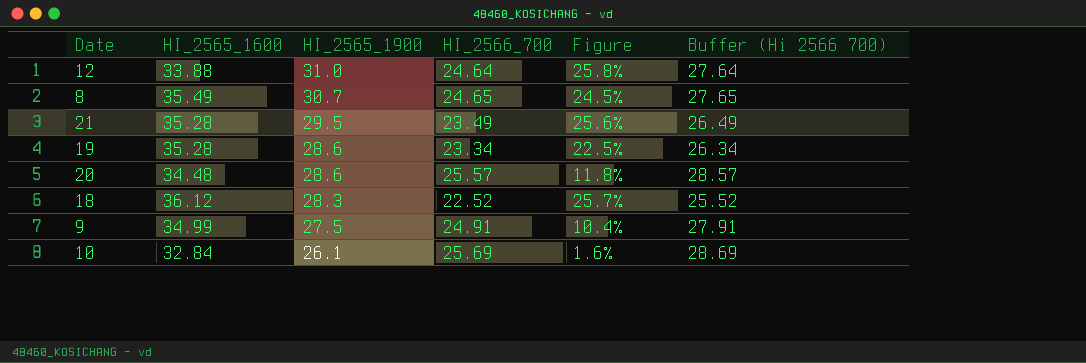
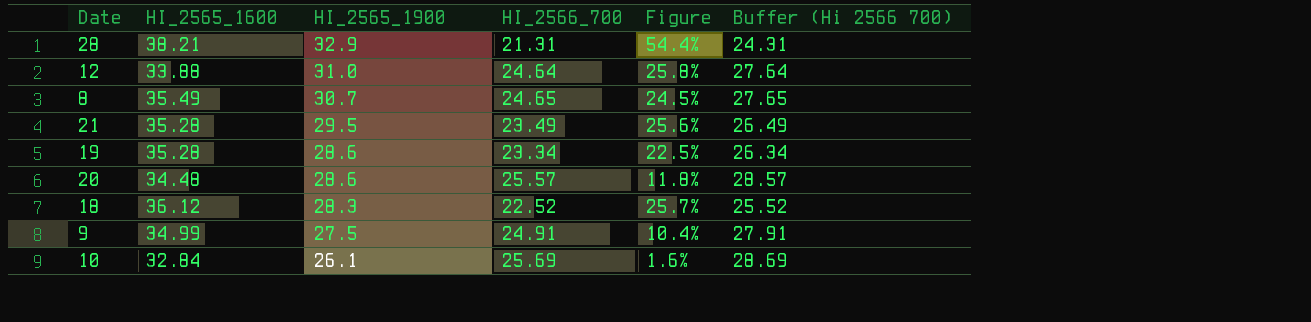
row 28: none -> 38.21 | 32.9 | 21.31 | 54.4% | 24.31

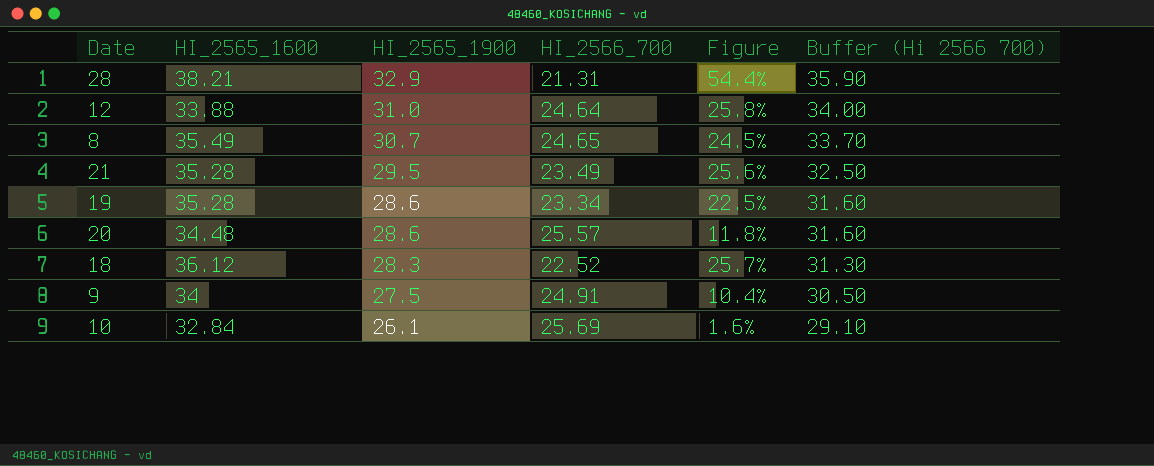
column Buffer (Hi 2566 700) | formula: [HI_2566_700] + 3 -> [HI_2565_1900] + 3
9 | HI_2565_1600: 34.99 -> 34

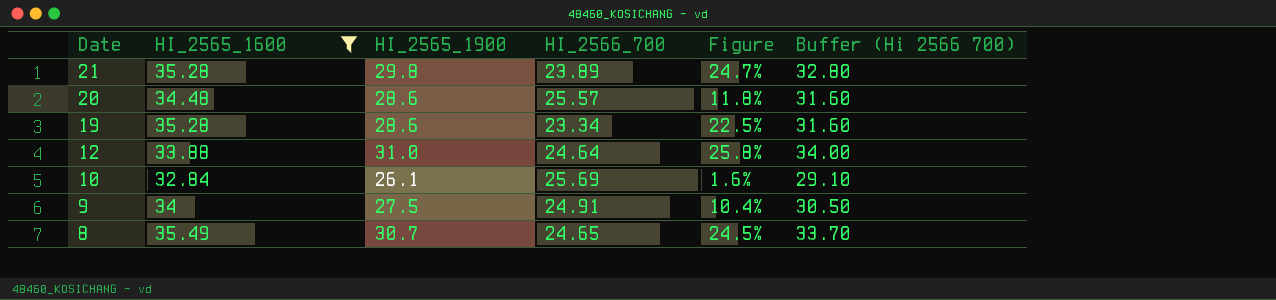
filter: none -> HI_2565_1600 <= 35.49
row order: HI_2565_1900 descending -> Date descending
21 | HI_2565_1900: 29.5 -> 29.8
21 | HI_2566_700: 23.49 -> 23.89
21 | Figure: 25.6% -> 24.7%
21 | Buffer (Hi 2566 700): 32.50 -> 32.80

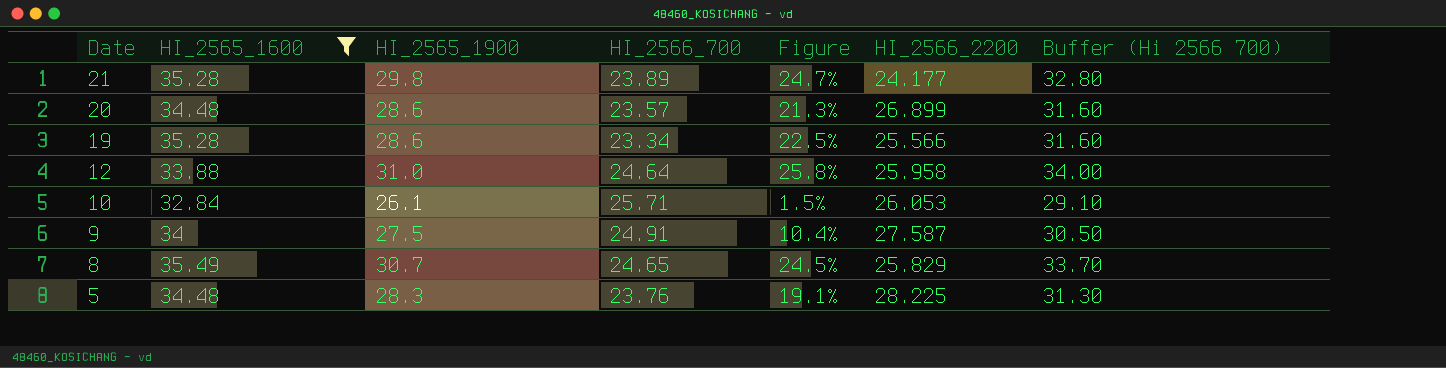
column HI_2566_2200 | position: none -> 6
20 | HI_2566_700: 25.57 -> 23.57
20 | Figure: 11.8% -> 21.3%
10 | HI_2566_700: 25.69 -> 25.71
10 | Figure: 1.6% -> 1.5%
row 5: none -> 34.48 | 28.3 | 23.76 | 19.1% | 28.225 | 31.30

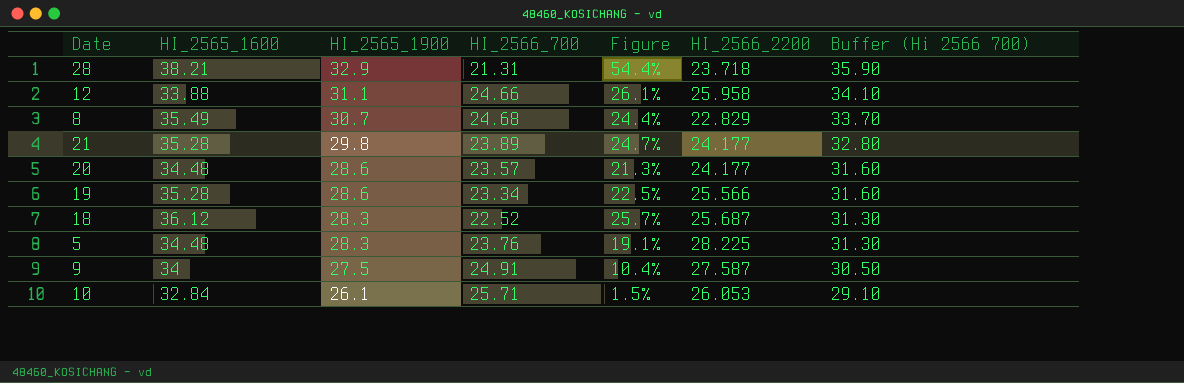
filter: HI_2565_1600 <= 35.49 -> none
row order: Date descending -> HI_2565_1900 descending
12 | HI_2565_1900: 31.0 -> 31.1
12 | HI_2566_700: 24.64 -> 24.66
12 | Figure: 25.8% -> 26.1%
12 | Buffer (Hi 2566 700): 34.00 -> 34.10
8 | HI_2566_700: 24.65 -> 24.68
8 | Figure: 24.5% -> 24.4%
8 | HI_2566_2200: 25.829 -> 22.829
20 | HI_2566_2200: 26.899 -> 24.177

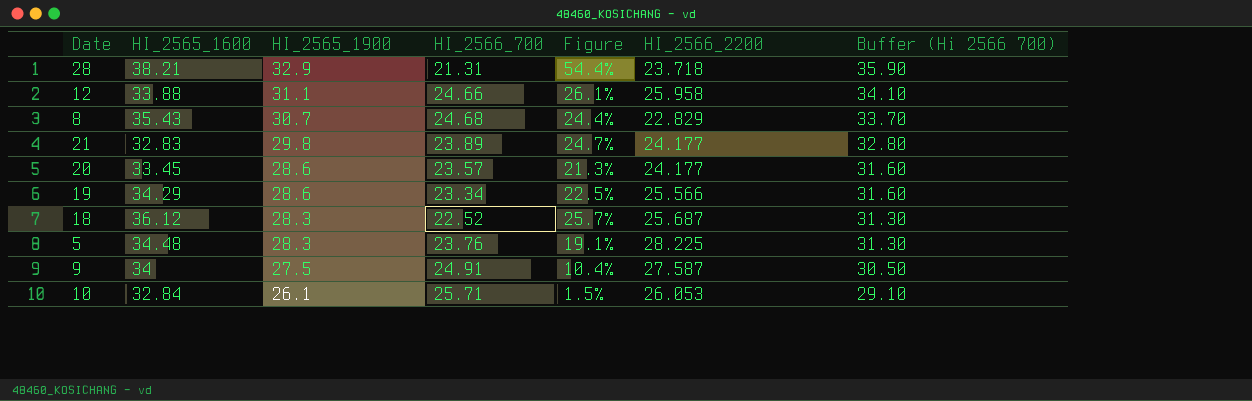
8 | HI_2565_1600: 35.49 -> 35.43
21 | HI_2565_1600: 35.28 -> 32.83
20 | HI_2565_1600: 34.48 -> 33.45
19 | HI_2565_1600: 35.28 -> 34.29

